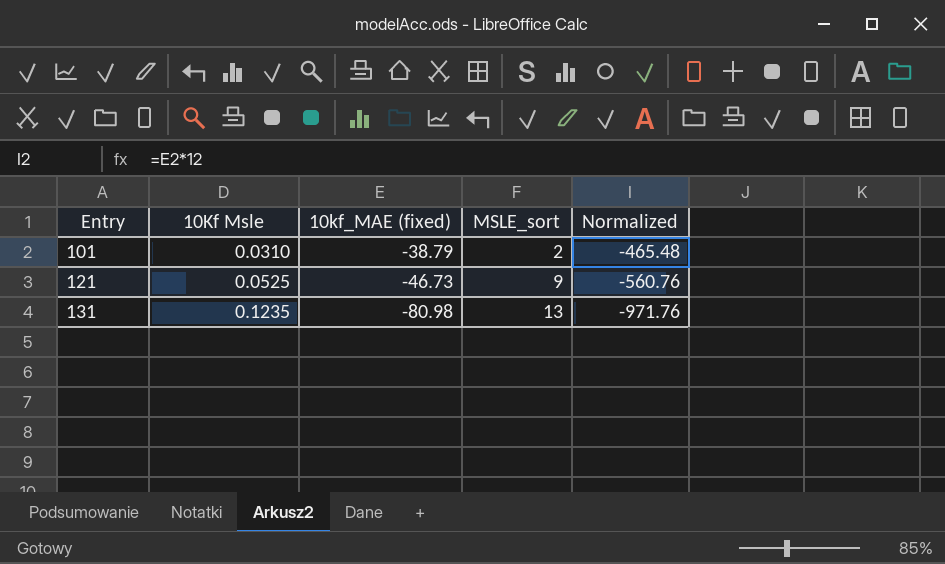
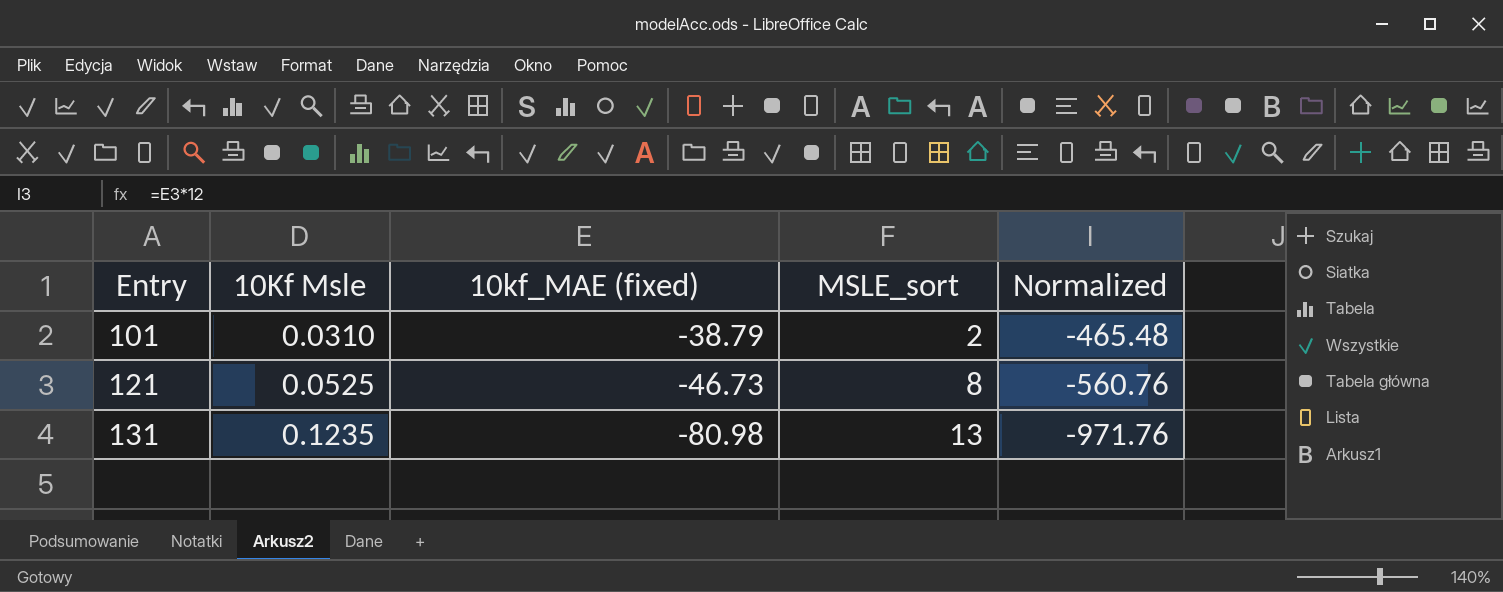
121 | MSLE_sort: 9 -> 8

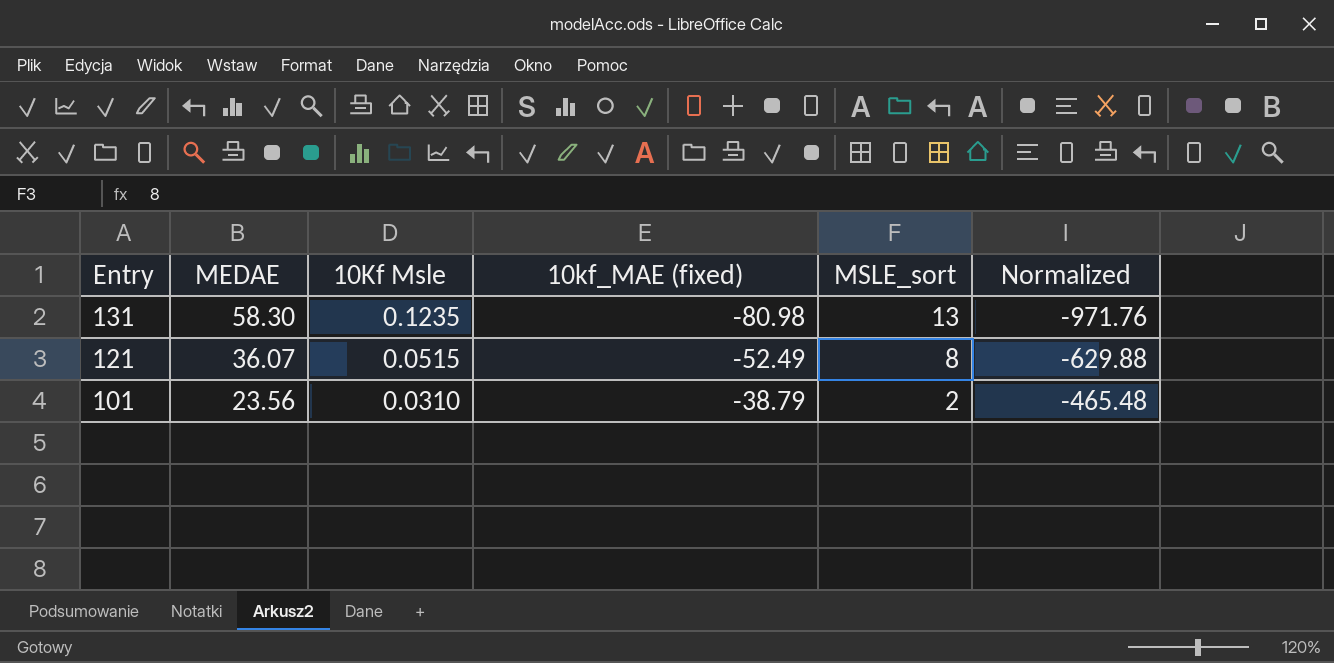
row order: Entry ascending -> Entry descending
column MEDAE | position: none -> 2
121 | 10Kf Msle: 0.0525 -> 0.0515
121 | 10kf_MAE (fixed): -46.73 -> -52.49
121 | Normalized: -560.76 -> -629.88

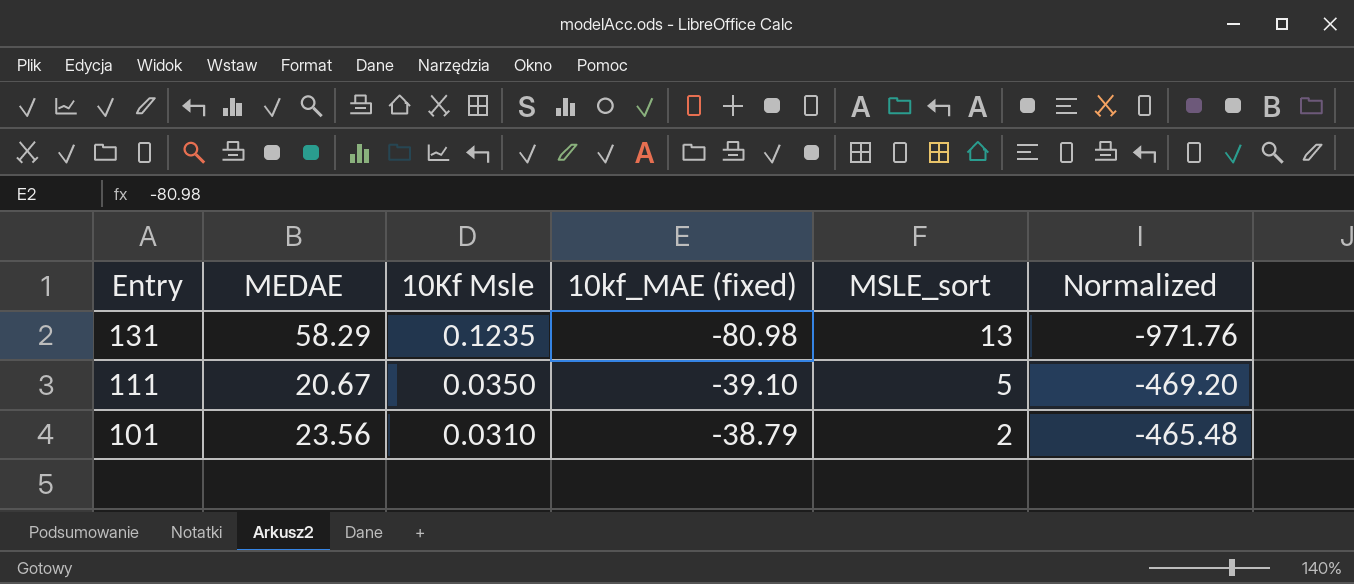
row 121: 36.07 | 0.0515 | -52.49 | 8 | -629.88 -> none
131 | MEDAE: 58.30 -> 58.29
row 111: none -> 20.67 | 0.0350 | -39.10 | 5 | -469.20

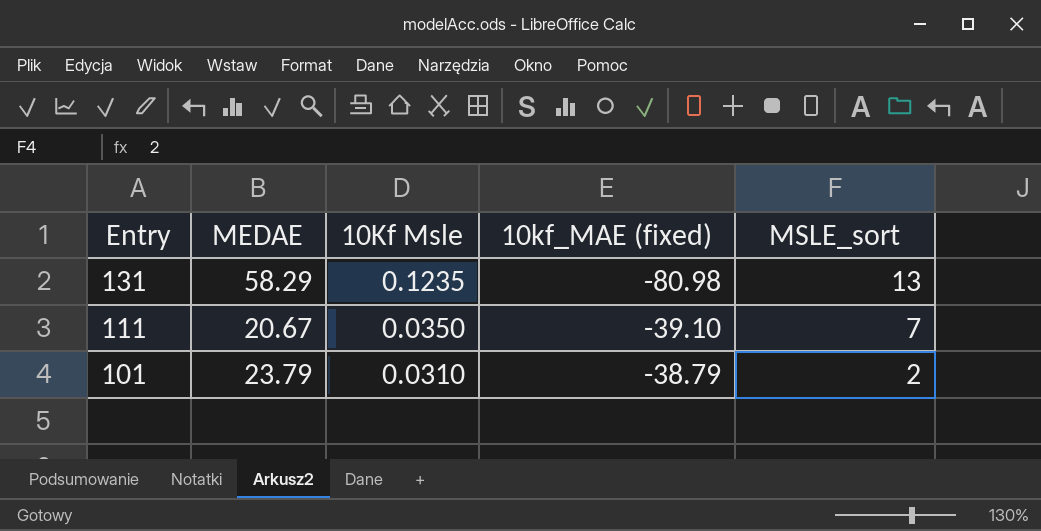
column Normalized | formula: [10kf_MAE (fixed)] * 12 -> none
111 | MSLE_sort: 5 -> 7
101 | MEDAE: 23.56 -> 23.79

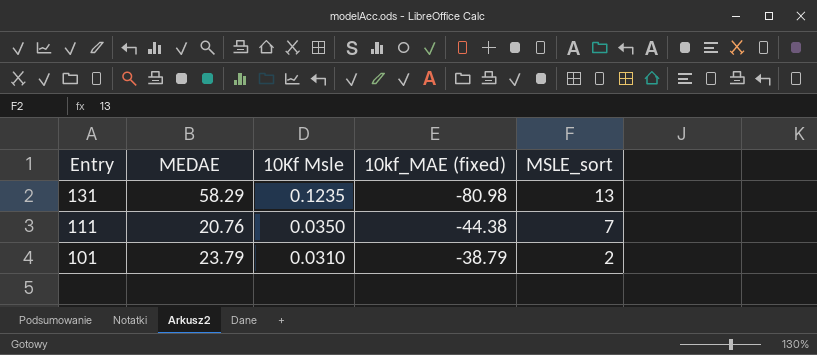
111 | MEDAE: 20.67 -> 20.76
111 | 10kf_MAE (fixed): -39.10 -> -44.38

